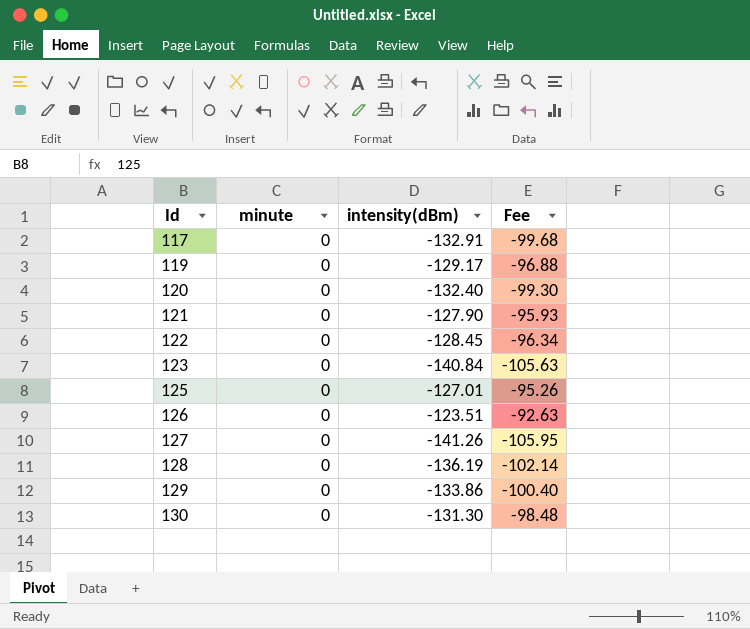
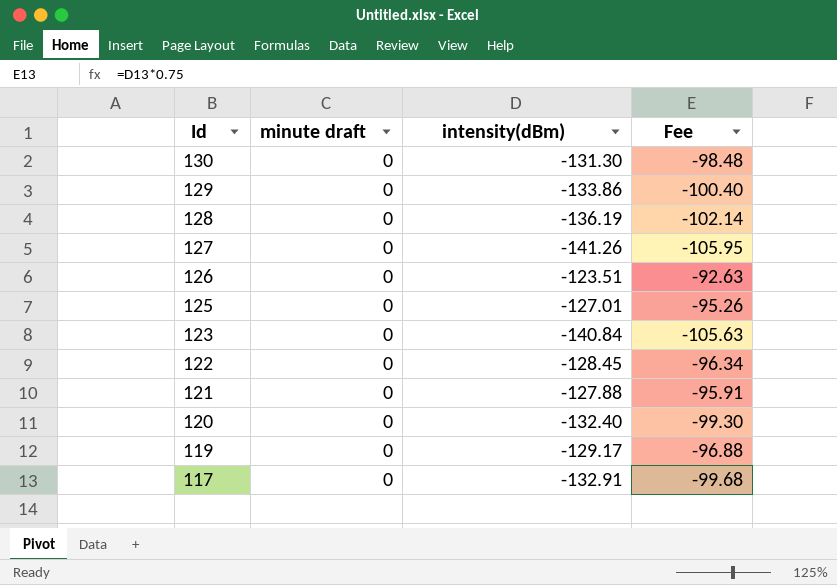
row order: Id ascending -> Id descending
column name: minute -> minute draft
121 | intensity(dBm): -127.90 -> -127.88
121 | Fee: -95.93 -> -95.91

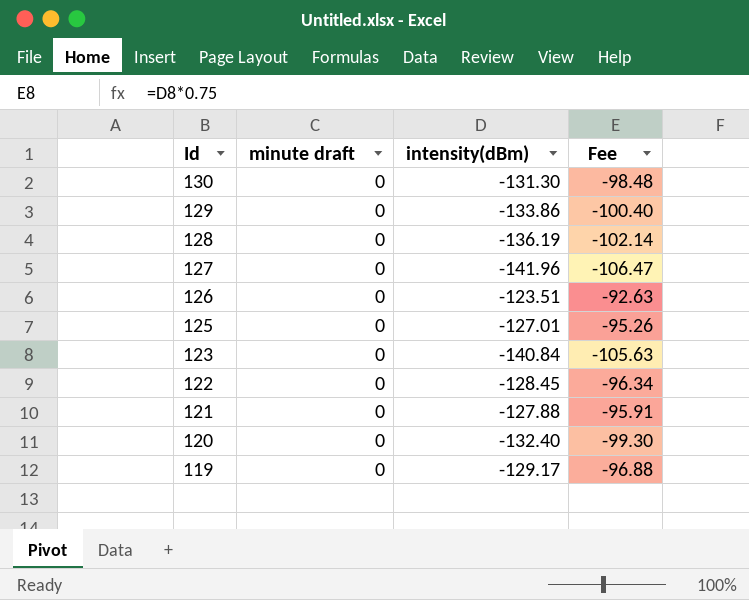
row 117: 0 | -132.91 | -99.68 -> none
127 | intensity(dBm): -141.26 -> -141.96
127 | Fee: -105.95 -> -106.47

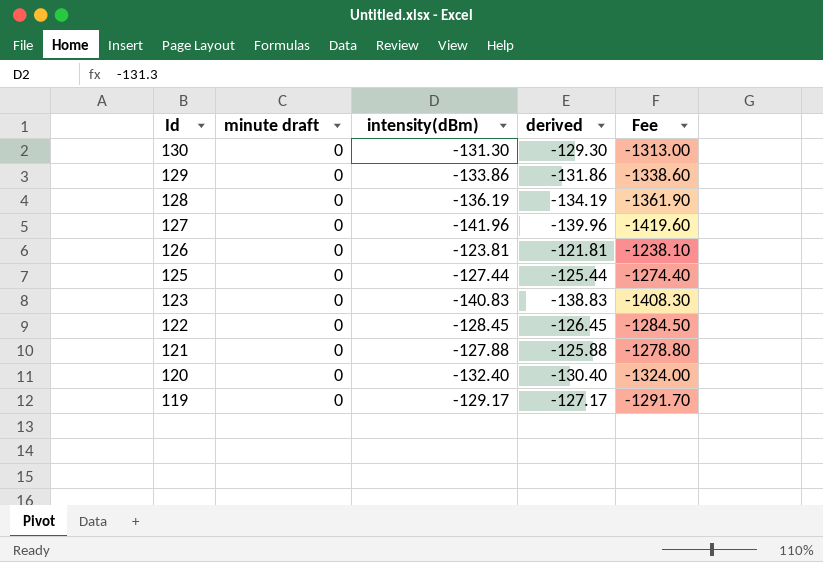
column derived | formula: none -> [intensity(dBm)] + 2
column Fee | formula: [intensity(dBm)] * 0.75 -> [intensity(dBm)] * 10
126 | intensity(dBm): -123.51 -> -123.81
125 | intensity(dBm): -127.01 -> -127.44
123 | intensity(dBm): -140.84 -> -140.83

